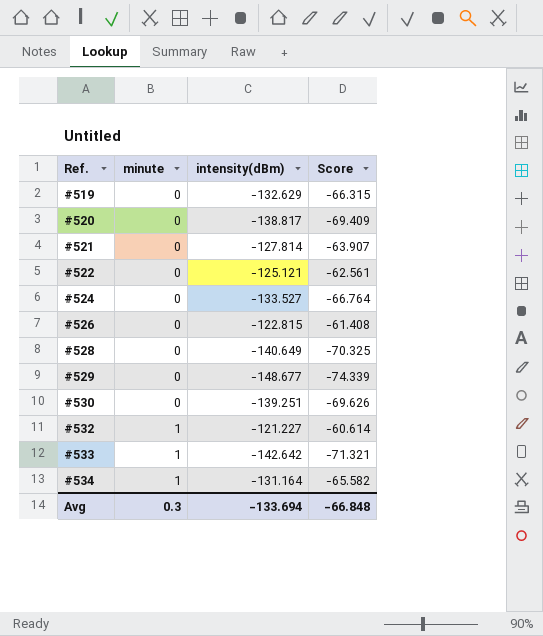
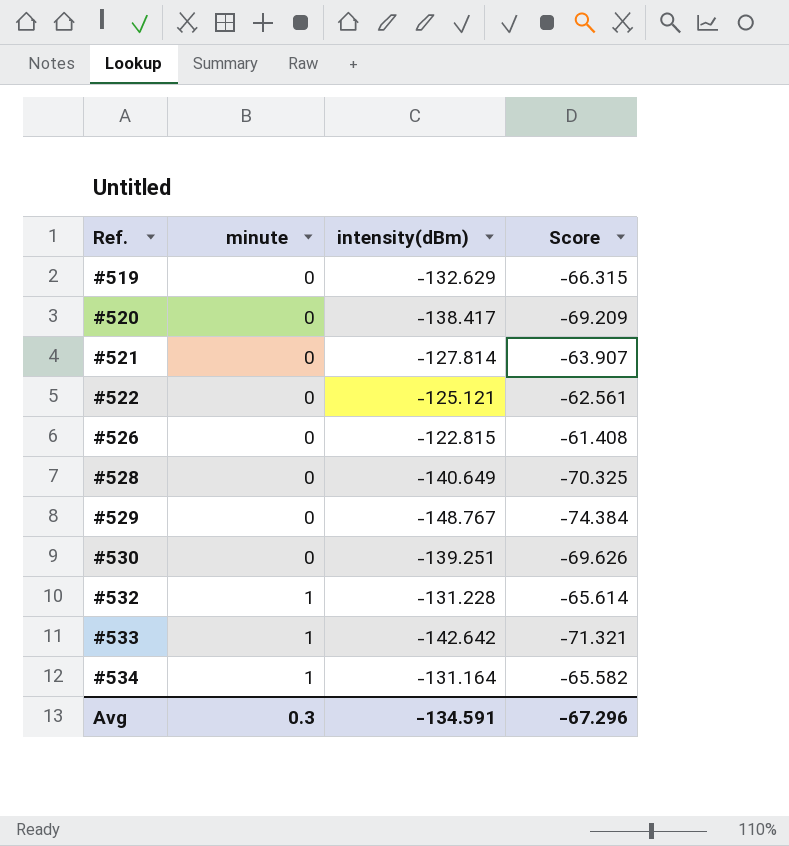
row #524: 0 | -133.527 | -66.764 -> none
#520 | intensity(dBm): -138.817 -> -138.417
#520 | Score: -69.409 -> -69.209
#529 | intensity(dBm): -148.677 -> -148.767
#529 | Score: -74.339 -> -74.384
#532 | intensity(dBm): -121.227 -> -131.228
#532 | Score: -60.614 -> -65.614
Avg | intensity(dBm): -133.694 -> -134.591
Avg | Score: -66.848 -> -67.296

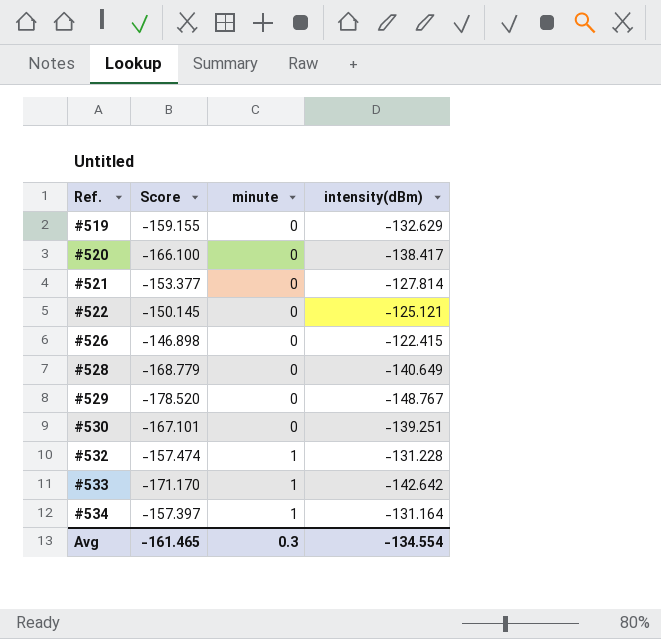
column Score | formula: [intensity(dBm)] * 0.5 -> [intensity(dBm)] * 1.2
column Score | position: 4 -> 2
#526 | intensity(dBm): -122.815 -> -122.415
Avg | Score: -67.296 -> -161.465
Avg | intensity(dBm): -134.591 -> -134.554

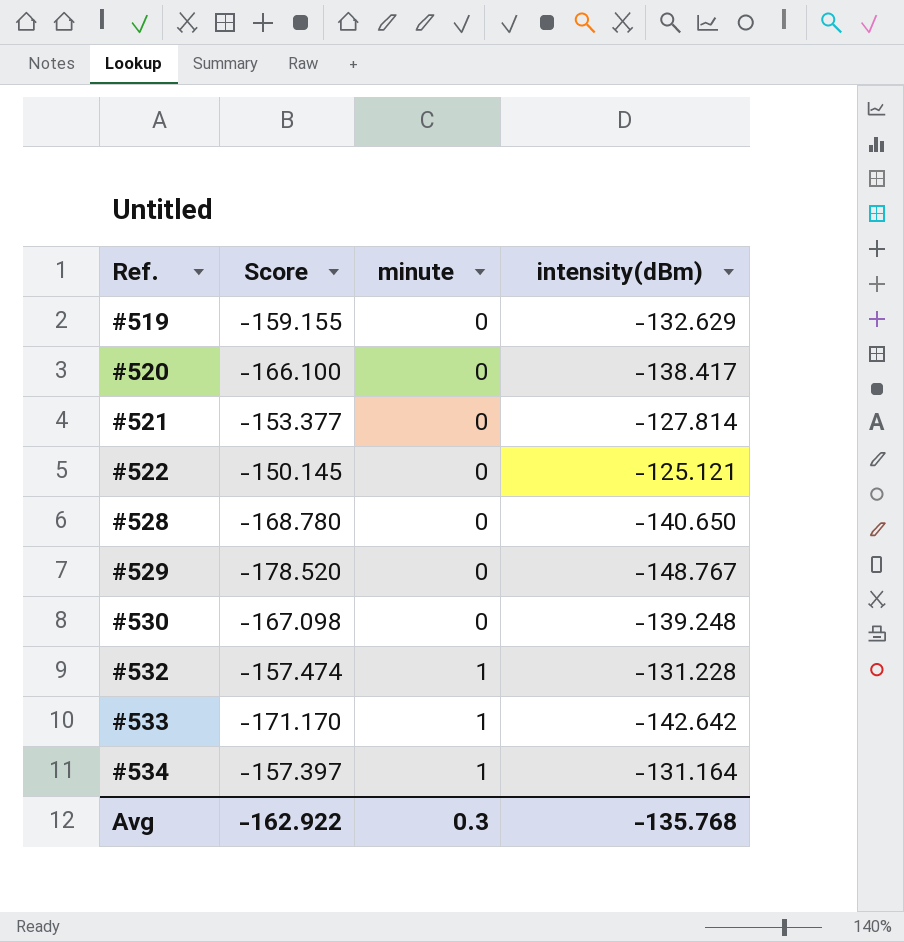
row #526: -146.898 | 0 | -122.415 -> none
#528 | Score: -168.779 -> -168.780
#528 | intensity(dBm): -140.649 -> -140.650
#530 | Score: -167.101 -> -167.098
#530 | intensity(dBm): -139.251 -> -139.248
Avg | Score: -161.465 -> -162.922
Avg | intensity(dBm): -134.554 -> -135.768

